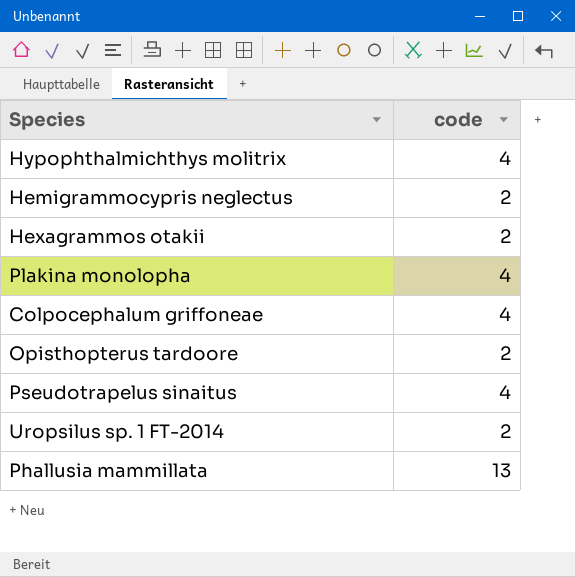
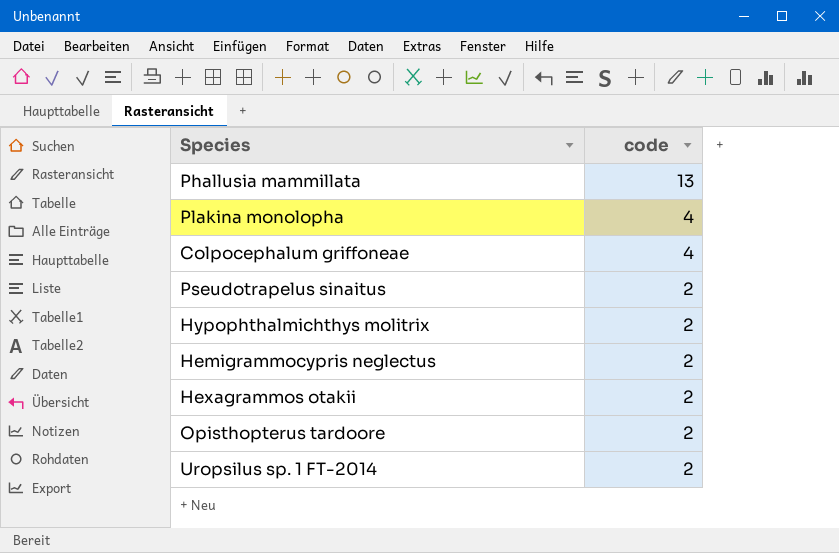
row order: none -> code descending
Pseudotrapelus sinaitus | code: 4 -> 2
Hypophthalmichthys molitrix | code: 4 -> 2

